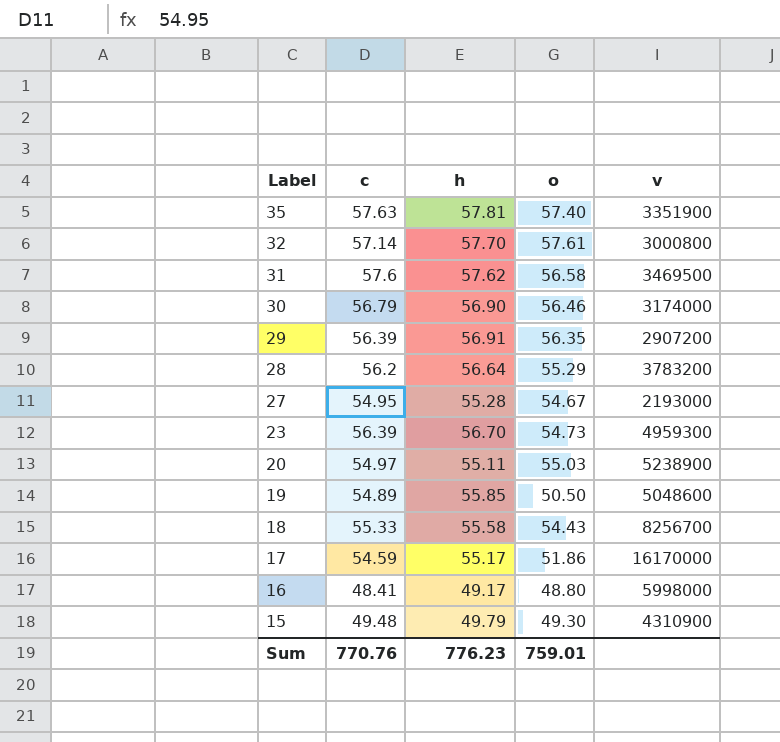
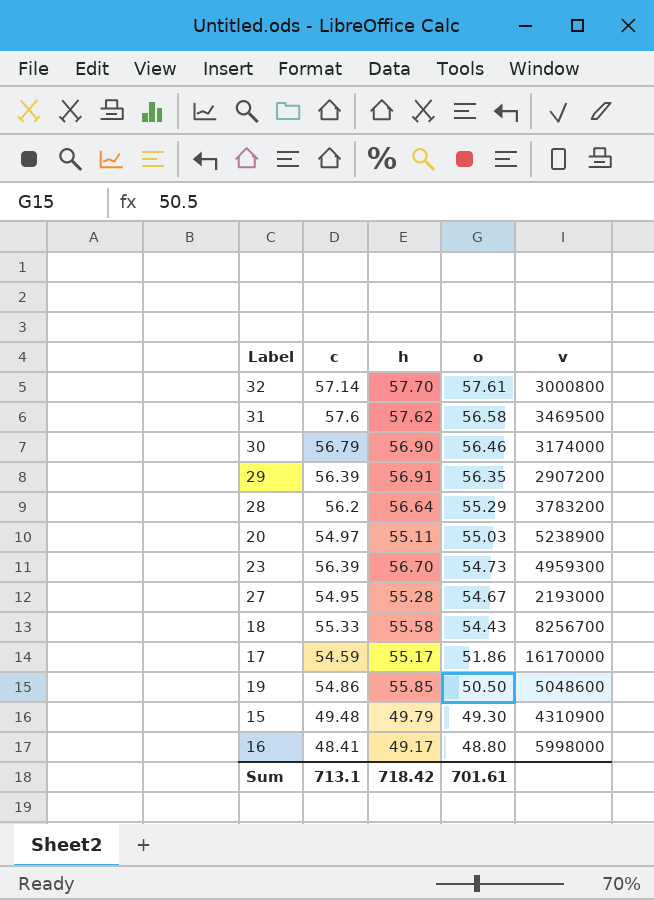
row order: Label descending -> o descending
row 35: 57.63 | 57.81 | 57.40 | 3351900 -> none
19 | c: 54.89 -> 54.86
Sum | c: 770.76 -> 713.1
Sum | h: 776.23 -> 718.42
Sum | o: 759.01 -> 701.61

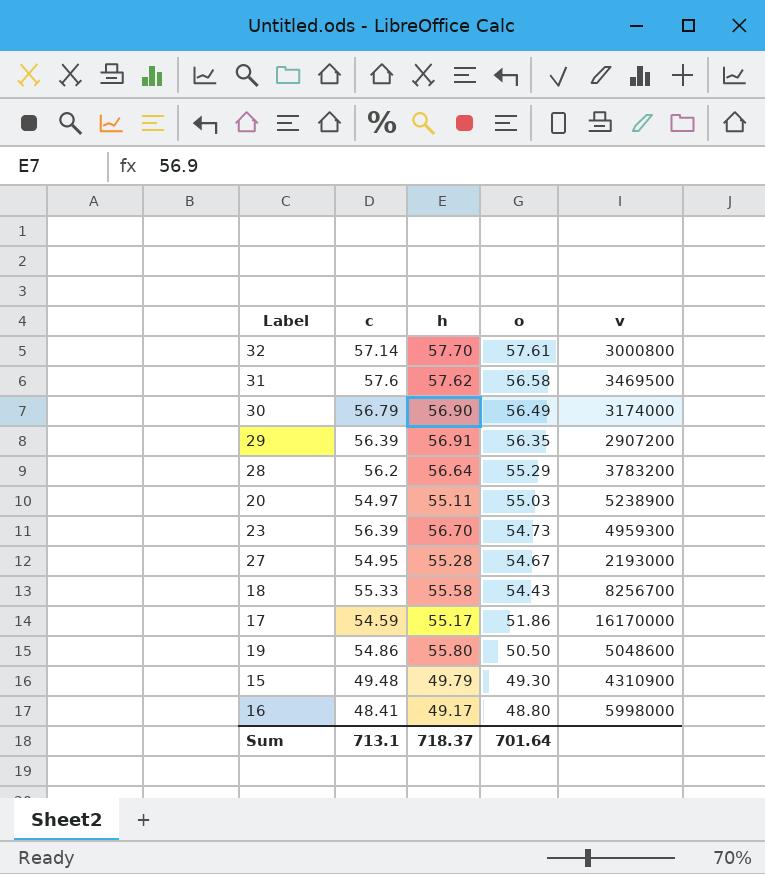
30 | o: 56.46 -> 56.49
19 | h: 55.85 -> 55.80
Sum | h: 718.42 -> 718.37
Sum | o: 701.61 -> 701.64

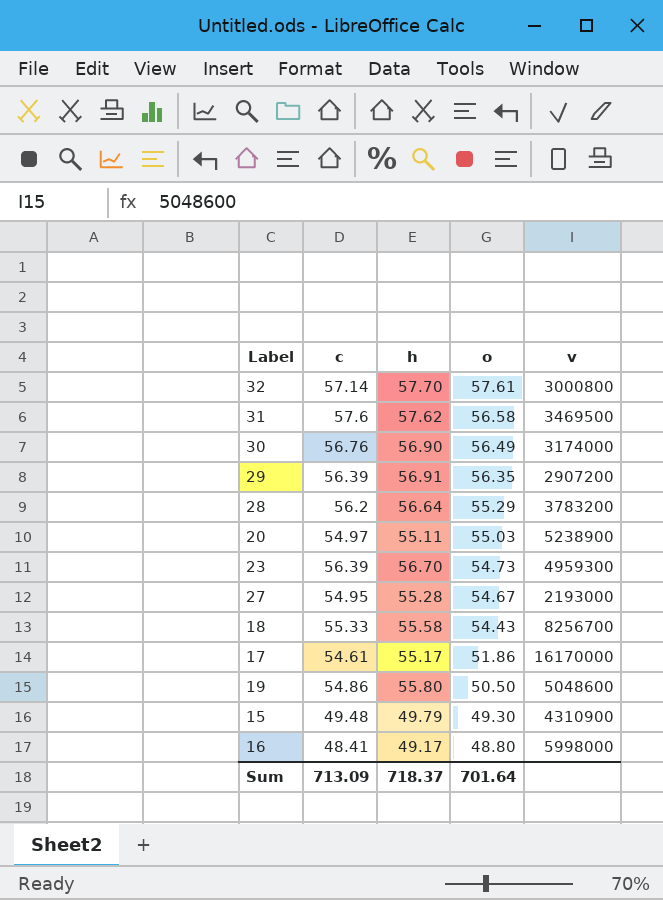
30 | c: 56.79 -> 56.76
17 | c: 54.59 -> 54.61
Sum | c: 713.1 -> 713.09

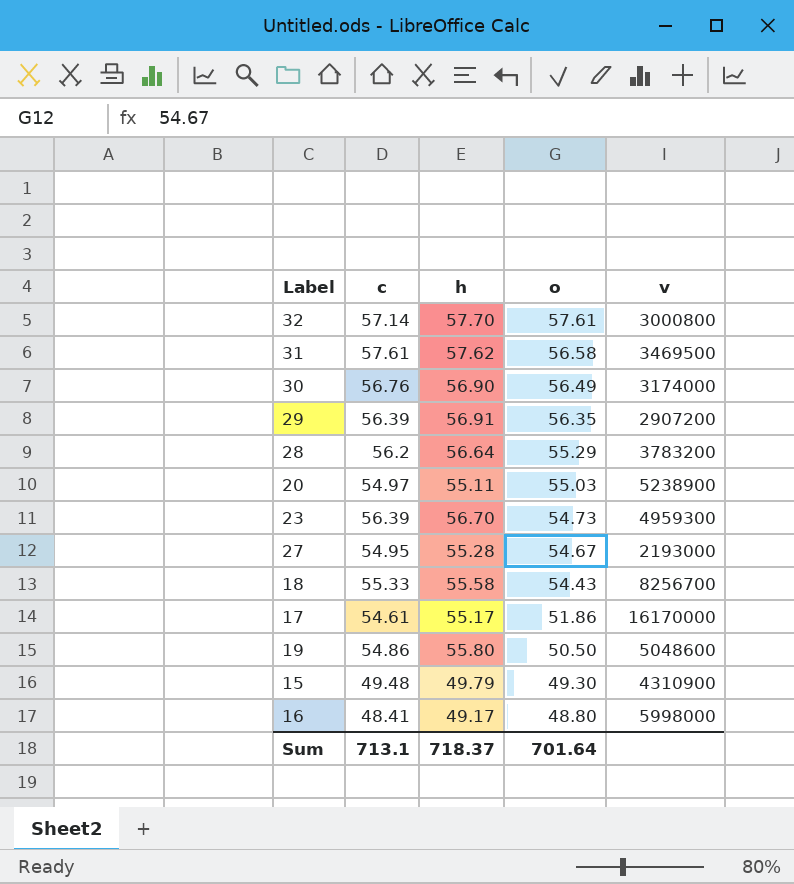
31 | c: 57.6 -> 57.61
Sum | c: 713.09 -> 713.1

